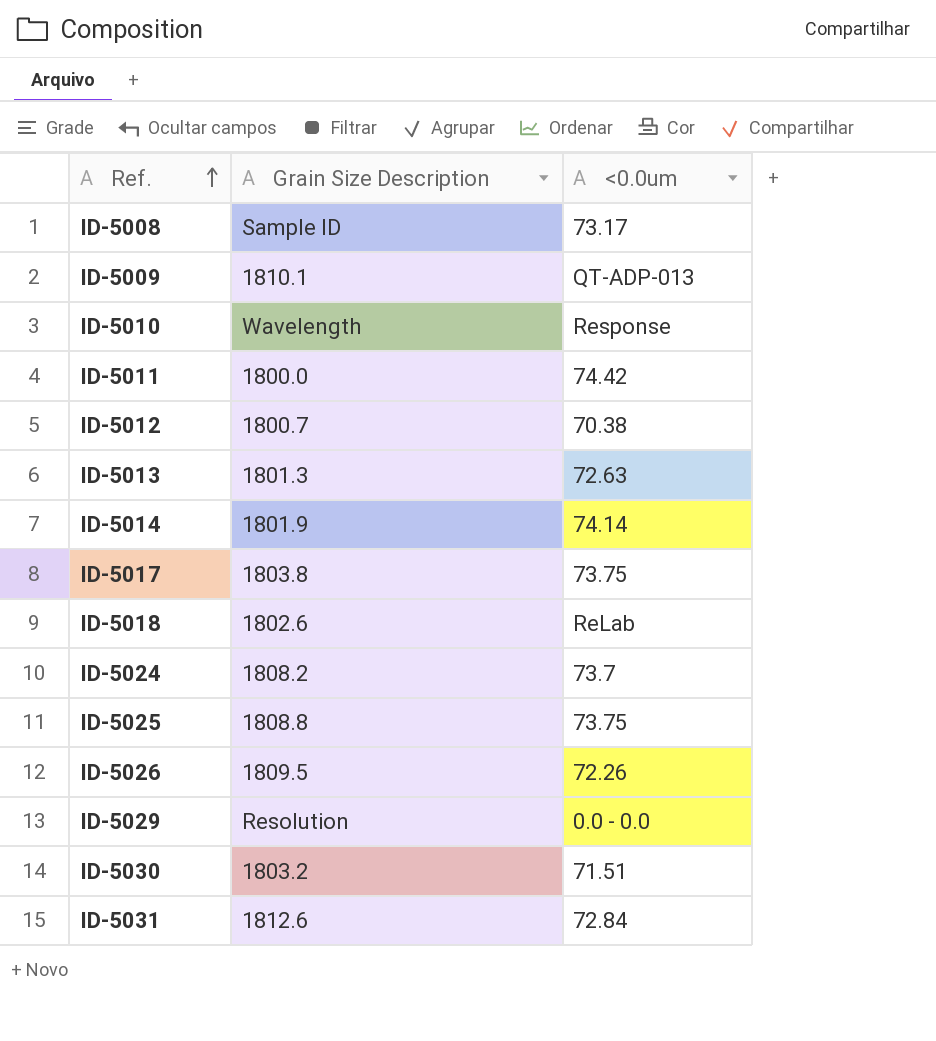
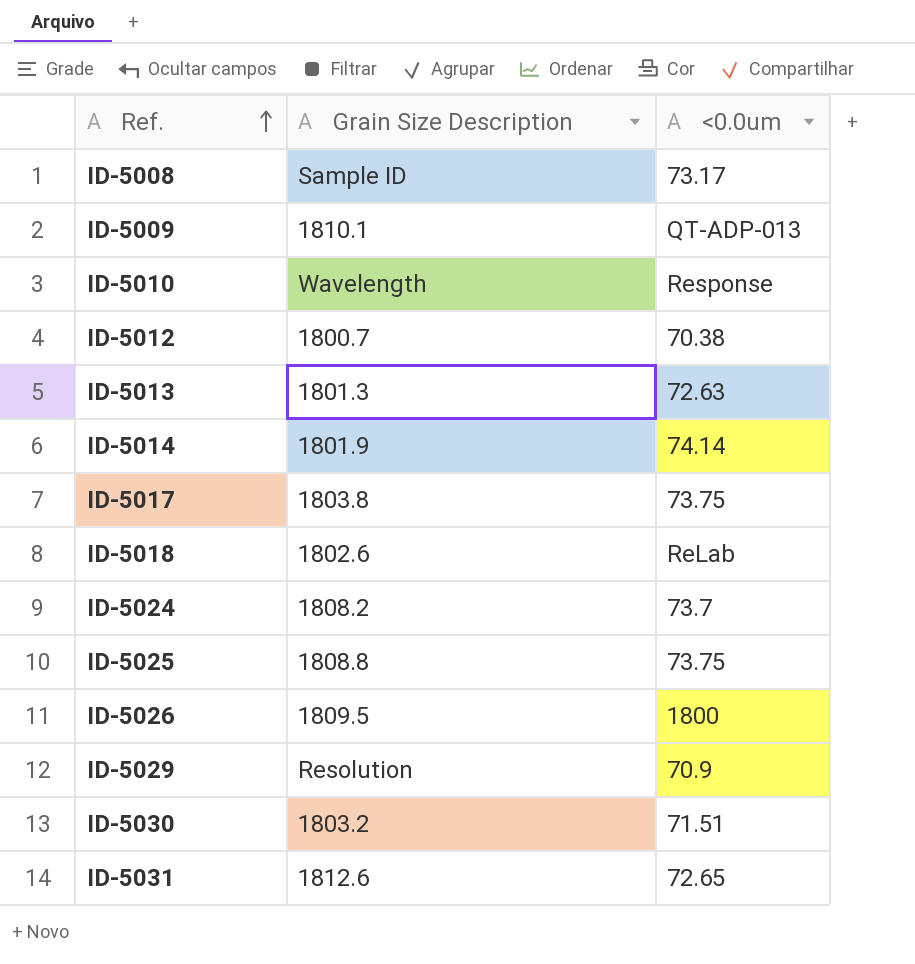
row ID-5011: 1800.0 | 74.42 -> none
ID-5026 | <0.0um: 72.26 -> 1800
ID-5029 | <0.0um: 0.0 - 0.0 -> 70.9
ID-5031 | <0.0um: 72.84 -> 72.65

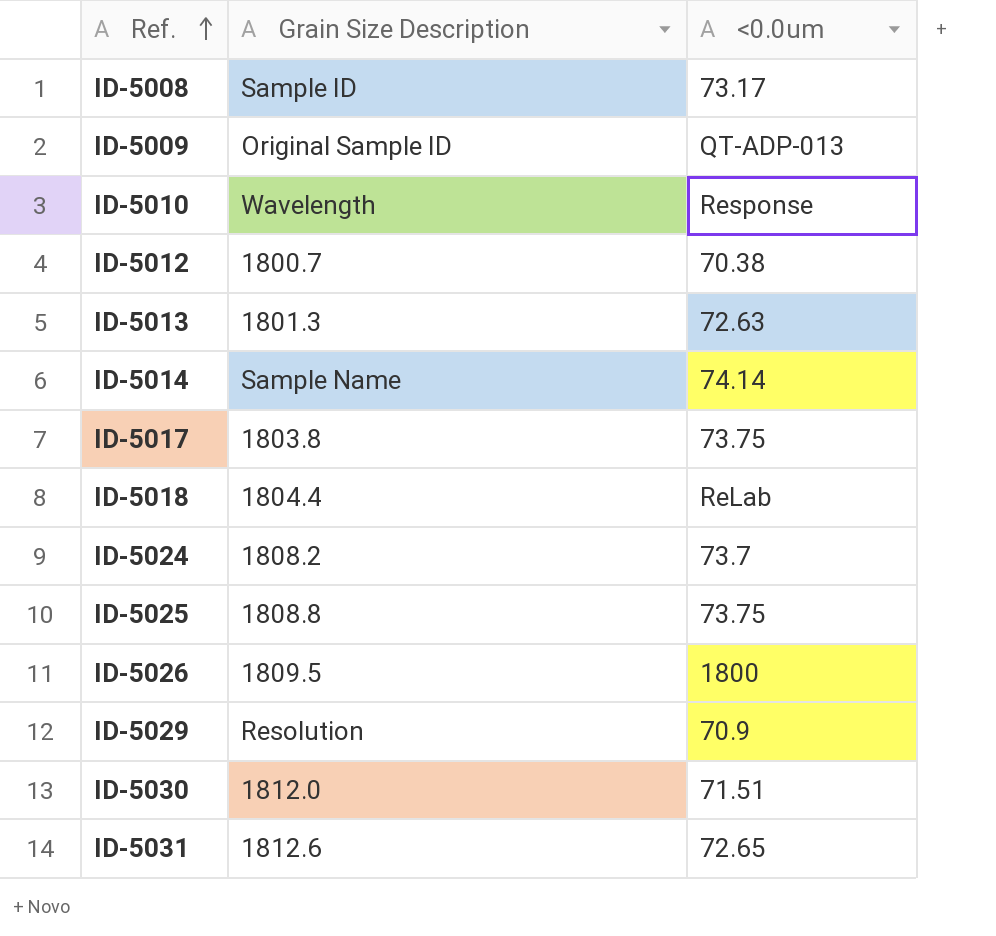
ID-5009 | Grain Size Description: 1810.1 -> Original Sample ID
ID-5014 | Grain Size Description: 1801.9 -> Sample Name
ID-5018 | Grain Size Description: 1802.6 -> 1804.4
ID-5030 | Grain Size Description: 1803.2 -> 1812.0

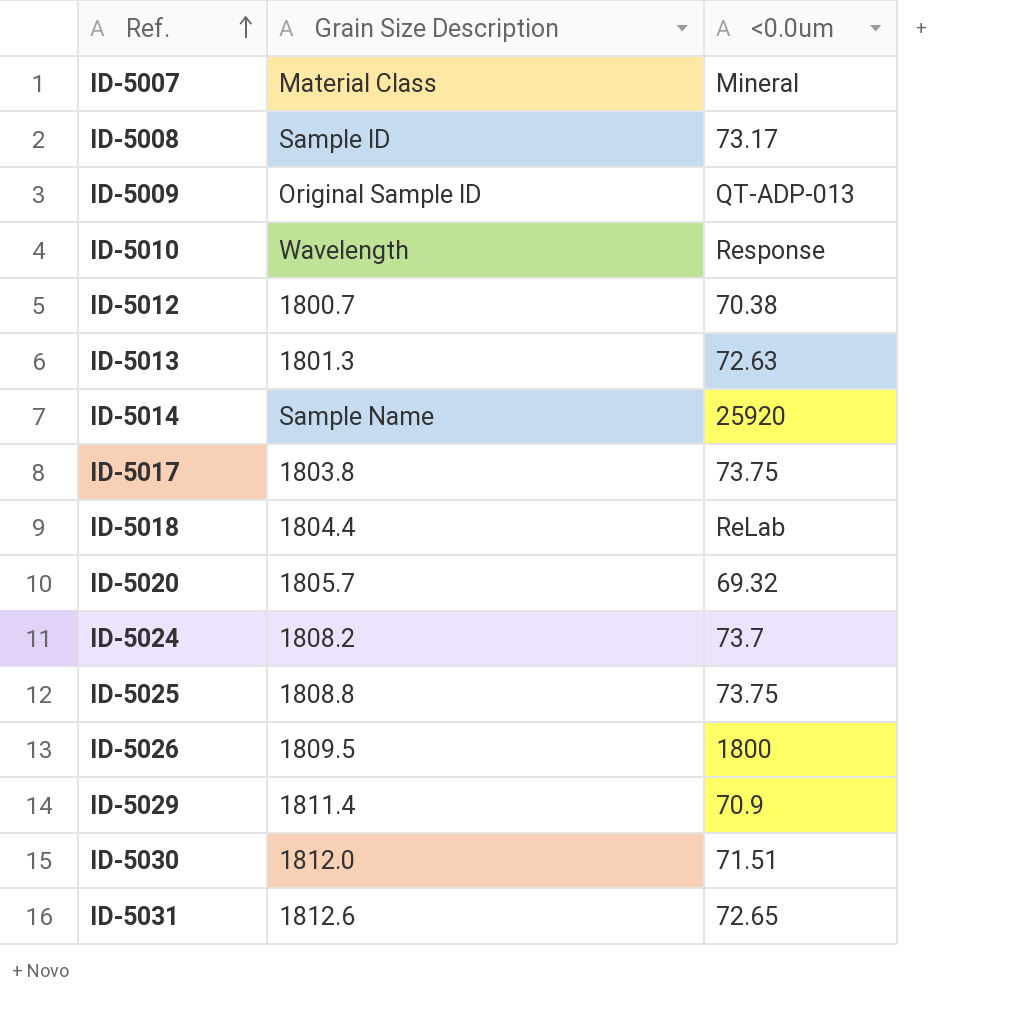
row ID-5007: none -> Material Class | Mineral
ID-5014 | <0.0um: 74.14 -> 25920
row ID-5020: none -> 1805.7 | 69.32
ID-5029 | Grain Size Description: Resolution -> 1811.4

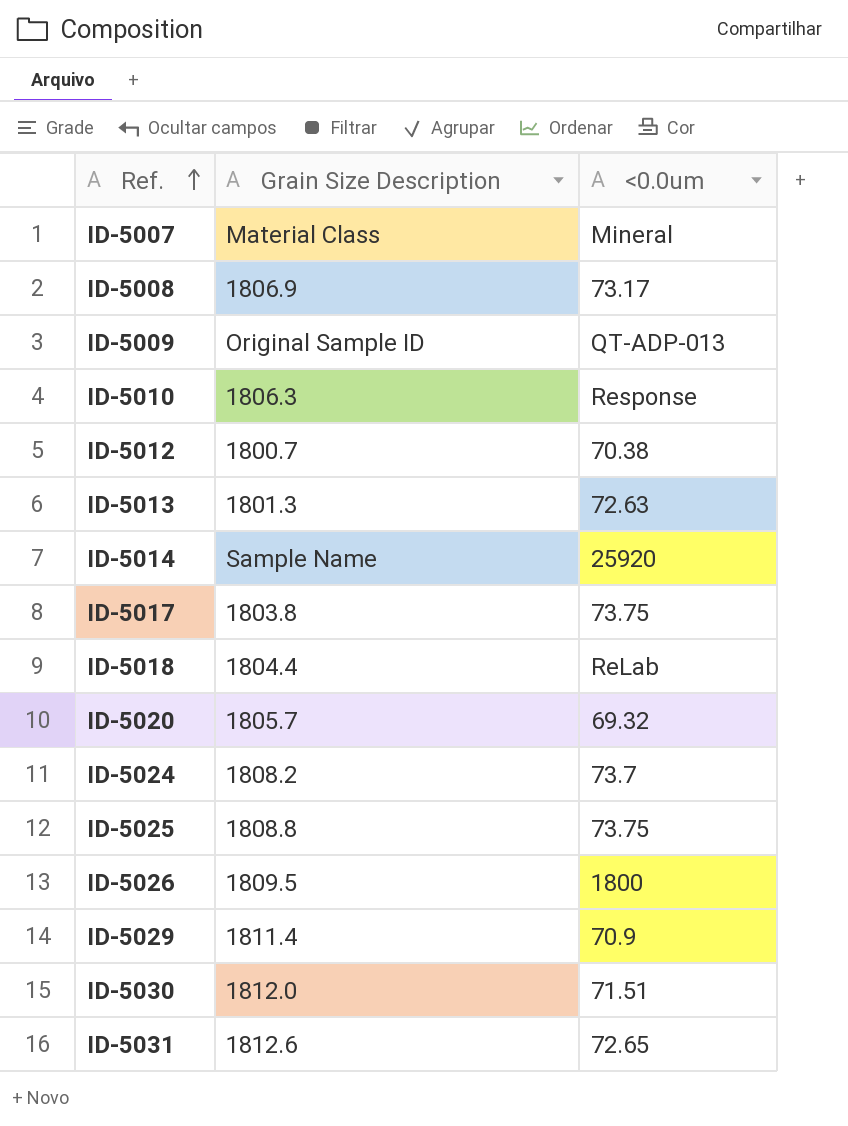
ID-5008 | Grain Size Description: Sample ID -> 1806.9
ID-5010 | Grain Size Description: Wavelength -> 1806.3

